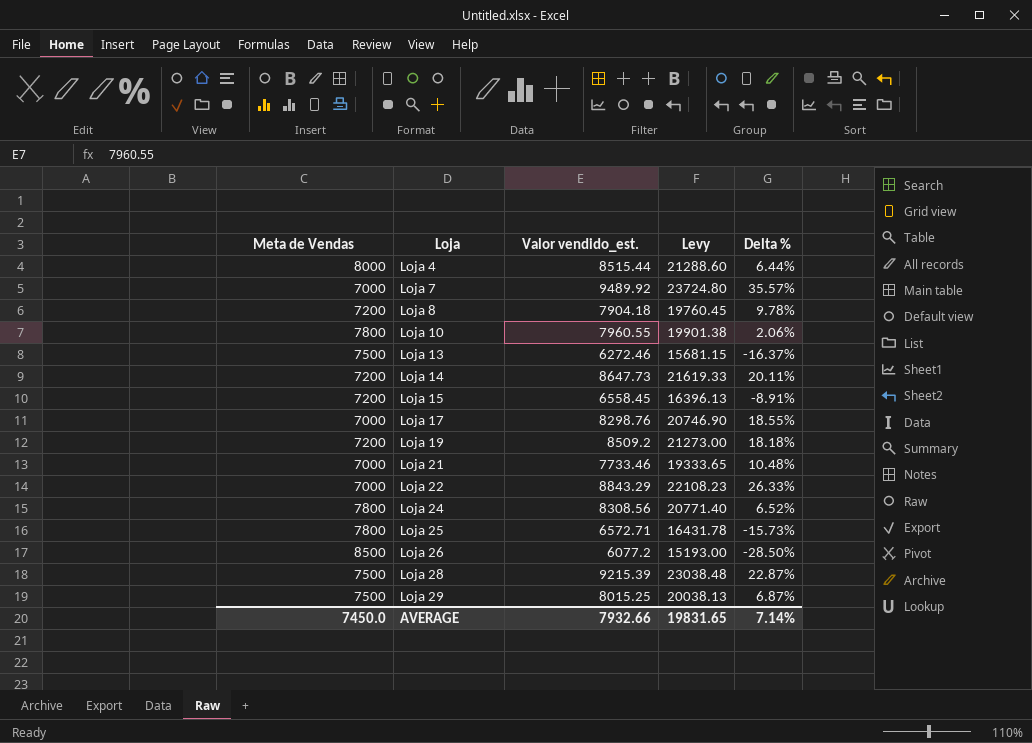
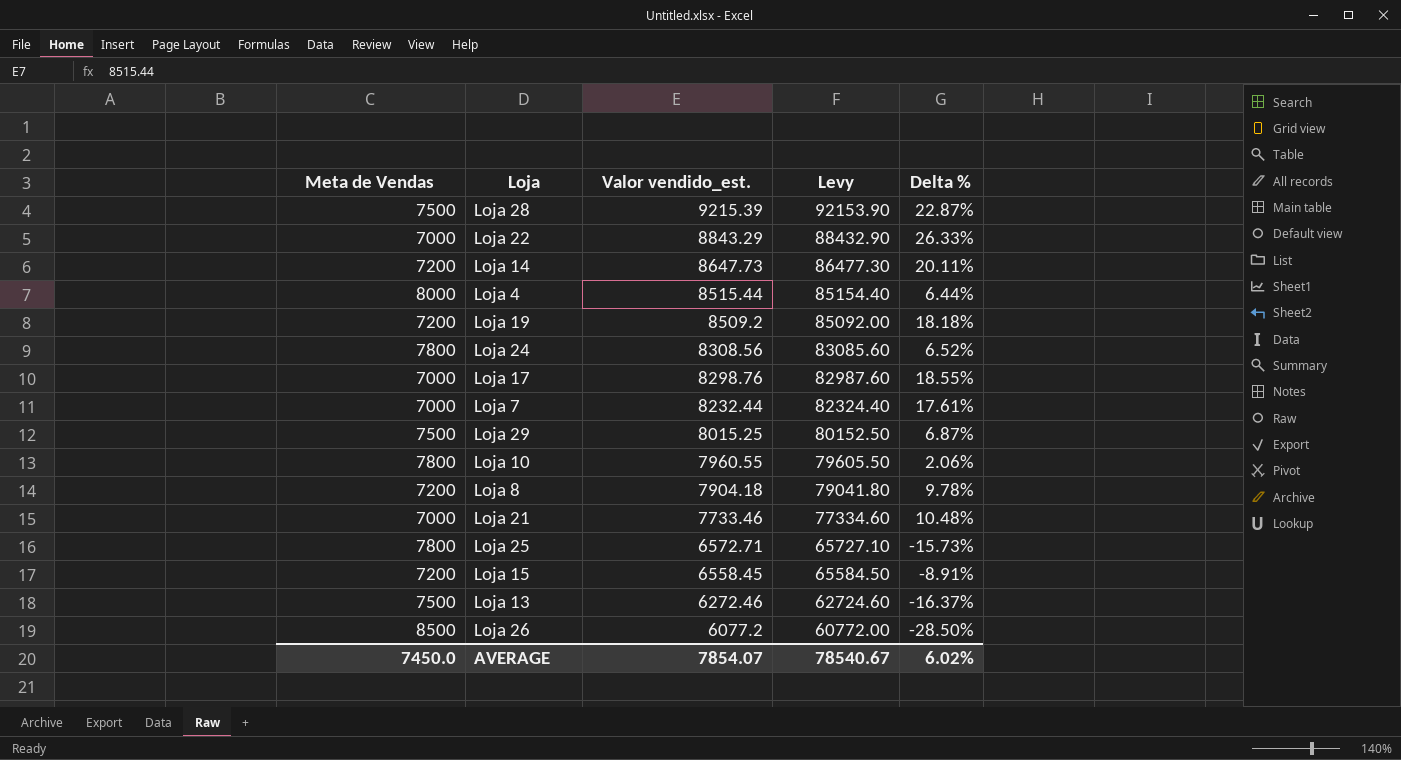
row order: Loja ascending -> Valor vendido_est. descending
column Levy | formula: [Valor vendido_est.] * 2.5 -> [Valor vendido_est.] * 10
Loja 7 | Valor vendido_est.: 9489.92 -> 8232.44
Loja 7 | Delta %: 35.57% -> 17.61%
AVERAGE | Valor vendido_est.: 7932.66 -> 7854.07
AVERAGE | Levy: 19831.65 -> 78540.67
AVERAGE | Delta %: 7.14% -> 6.02%

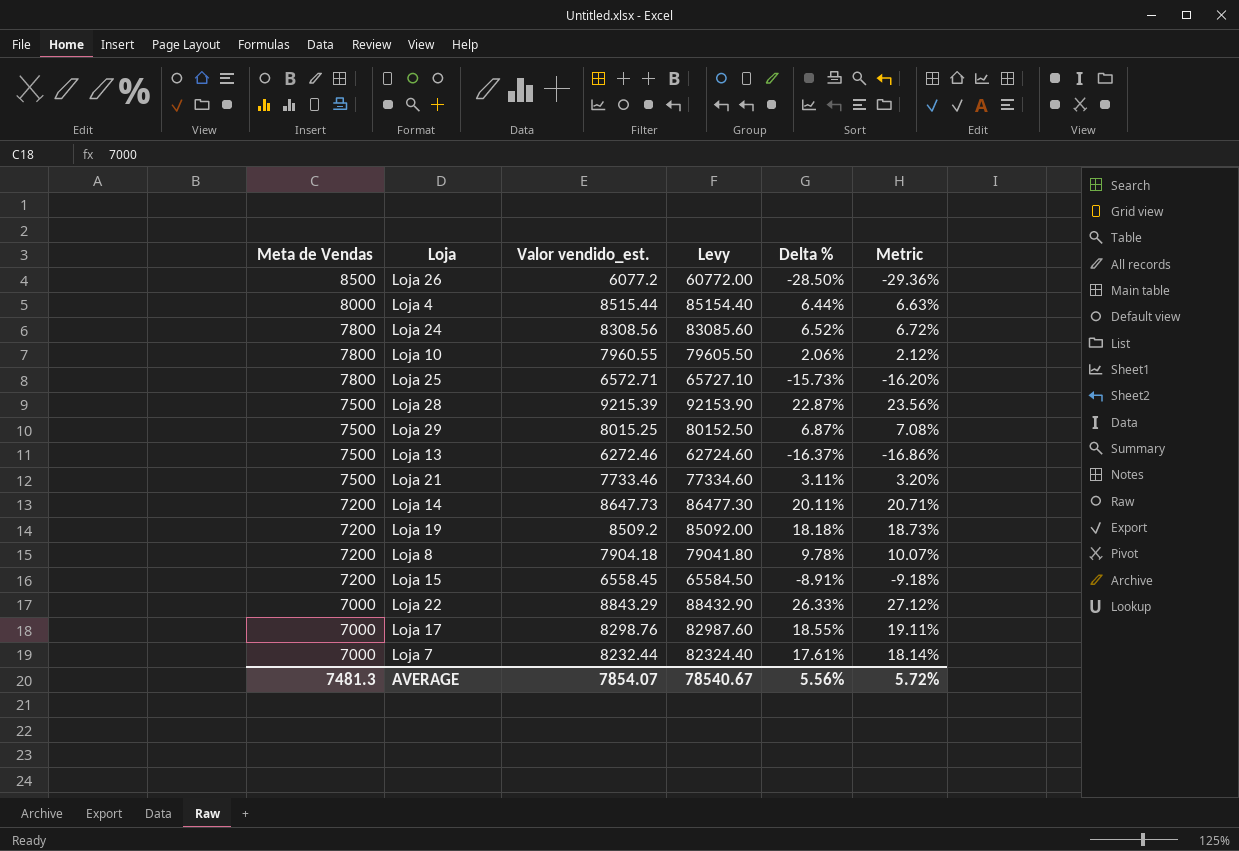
row order: Valor vendido_est. descending -> Meta de Vendas descending
column Metric | formula: none -> [Delta %] * 1.03
Loja 21 | Meta de Vendas: 7000 -> 7500
Loja 21 | Delta %: 10.48% -> 3.11%
AVERAGE | Meta de Vendas: 7450.0 -> 7481.3
AVERAGE | Delta %: 6.02% -> 5.56%

